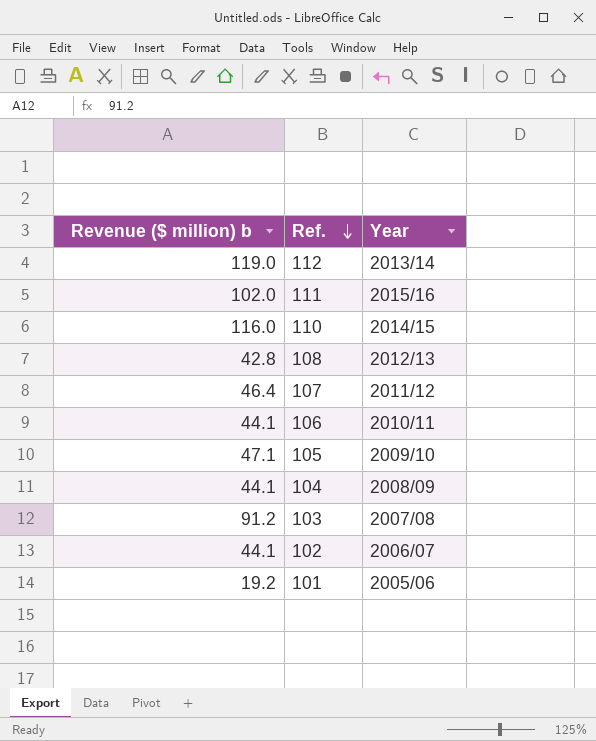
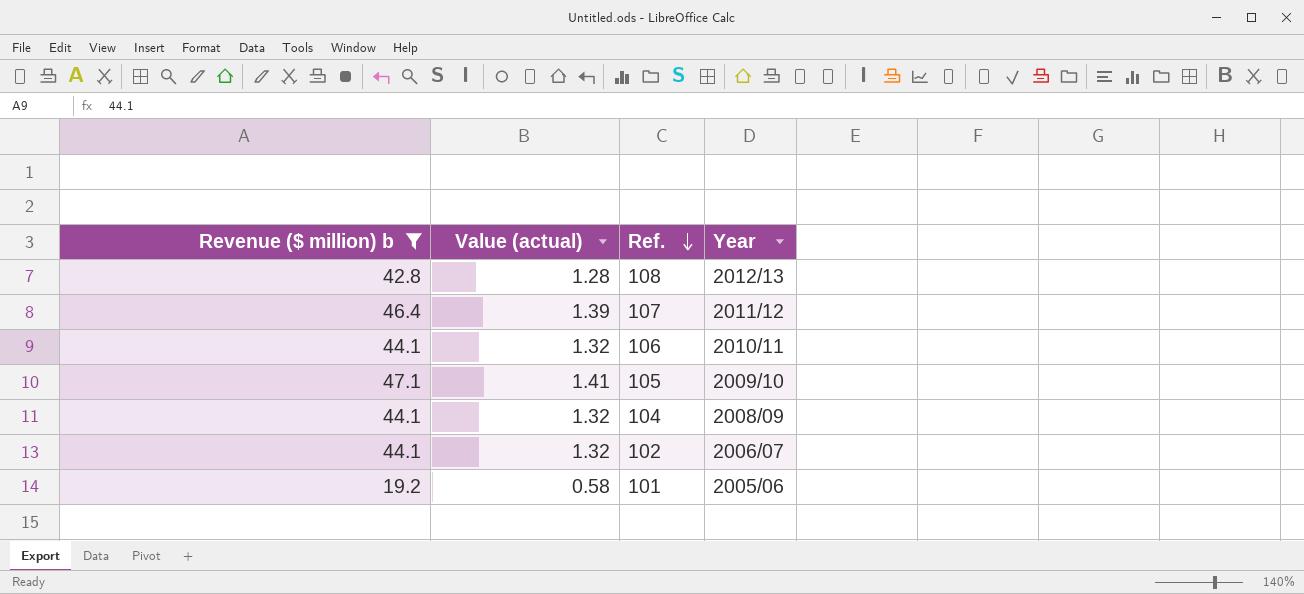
filter: none -> Revenue ($ million) b <= 47.1
column Value (actual) | formula: none -> [Revenue ($ million) b] * 0.03

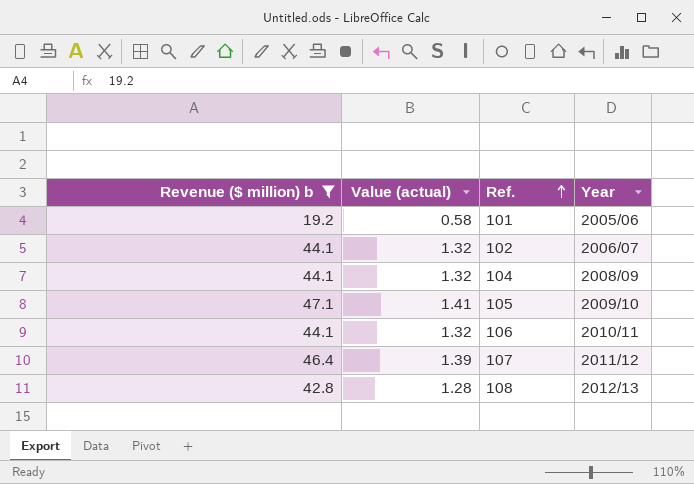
row order: Ref. descending -> Ref. ascending

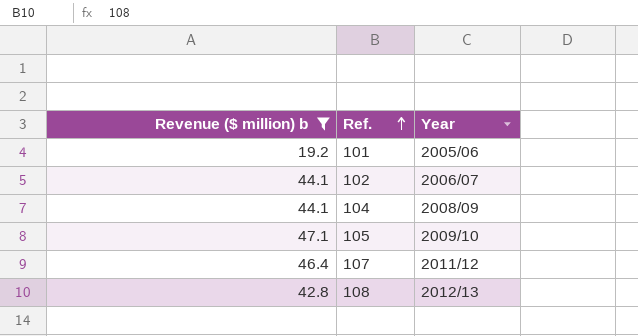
column Value (actual) | formula: [Revenue ($ million) b] * 0.03 -> none
row 106: 44.1 | 1.32 | 2010/11 -> none

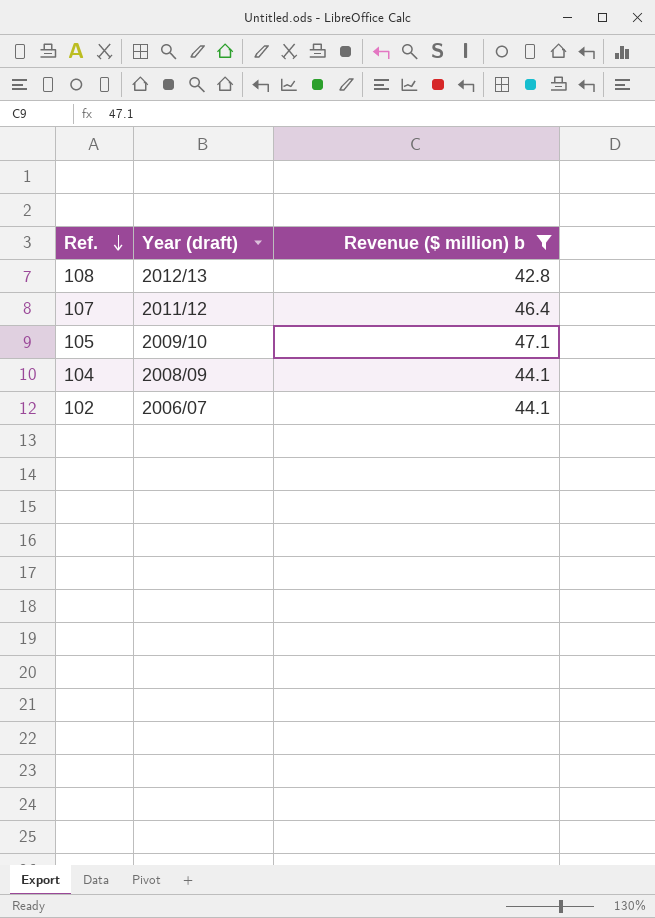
row order: Ref. ascending -> Ref. descending
column name: Year -> Year (draft)
column Revenue ($ million) b | position: 1 -> 3
row 101: 19.2 | 2005/06 -> none

